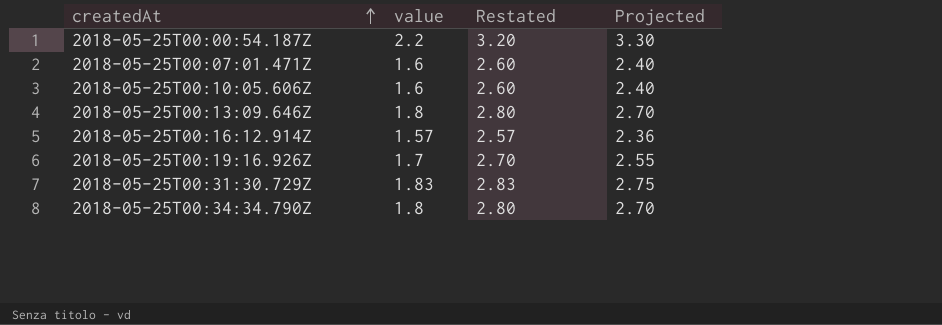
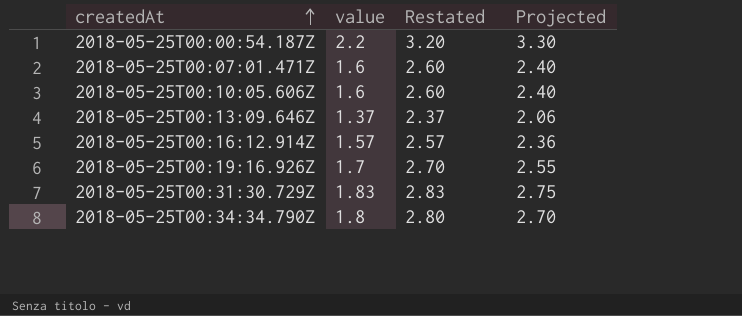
2018-05-25T00:13:09.646Z | value: 1.8 -> 1.37
2018-05-25T00:13:09.646Z | Restated: 2.80 -> 2.37
2018-05-25T00:13:09.646Z | Projected: 2.70 -> 2.06

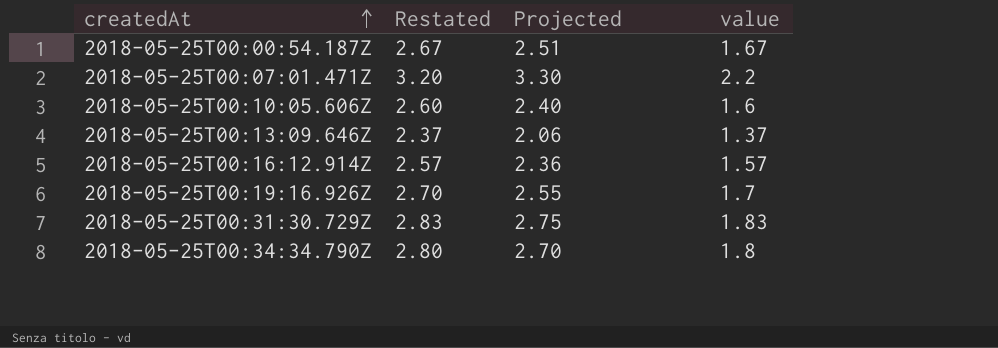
column value | position: 2 -> 4
2018-05-25T00:00:54.187Z | Restated: 3.20 -> 2.67
2018-05-25T00:00:54.187Z | Projected: 3.30 -> 2.51
2018-05-25T00:00:54.187Z | value: 2.2 -> 1.67
2018-05-25T00:07:01.471Z | Restated: 2.60 -> 3.20
2018-05-25T00:07:01.471Z | Projected: 2.40 -> 3.30
2018-05-25T00:07:01.471Z | value: 1.6 -> 2.2

